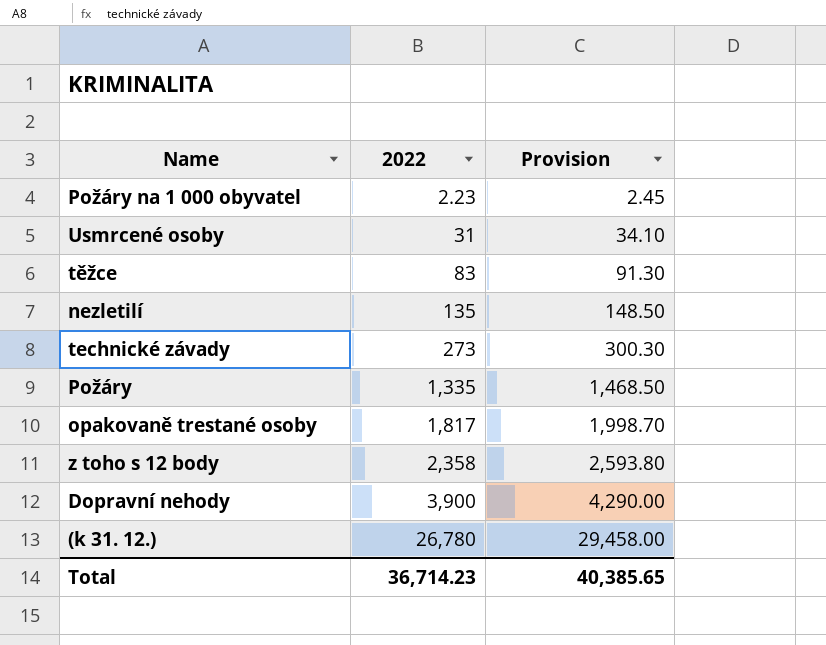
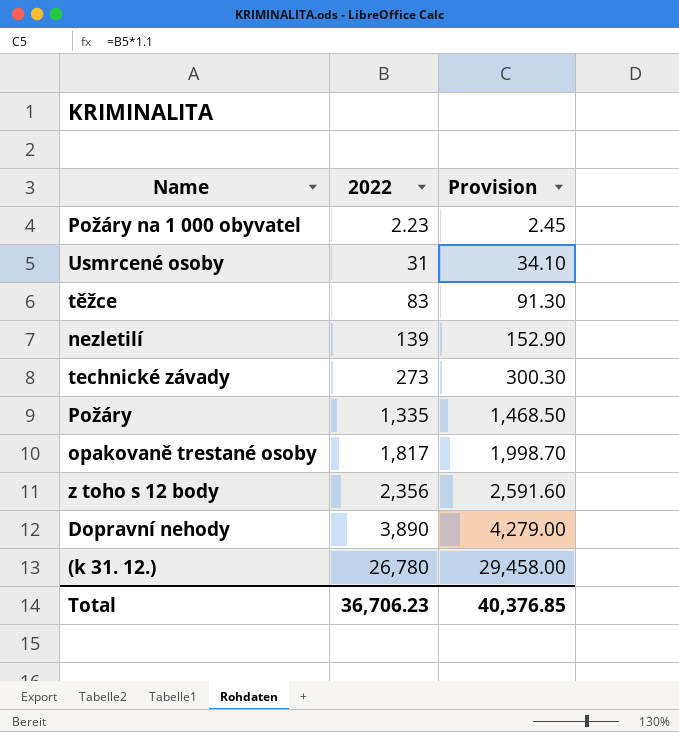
nezletilí | 2022: 135 -> 139
nezletilí | Provision: 148.50 -> 152.90
z toho s 12 body | 2022: 2,358 -> 2,356
z toho s 12 body | Provision: 2,593.80 -> 2,591.60
Dopravní nehody | 2022: 3,900 -> 3,890
Dopravní nehody | Provision: 4,290.00 -> 4,279.00
Total | 2022: 36,714.23 -> 36,706.23
Total | Provision: 40,385.65 -> 40,376.85

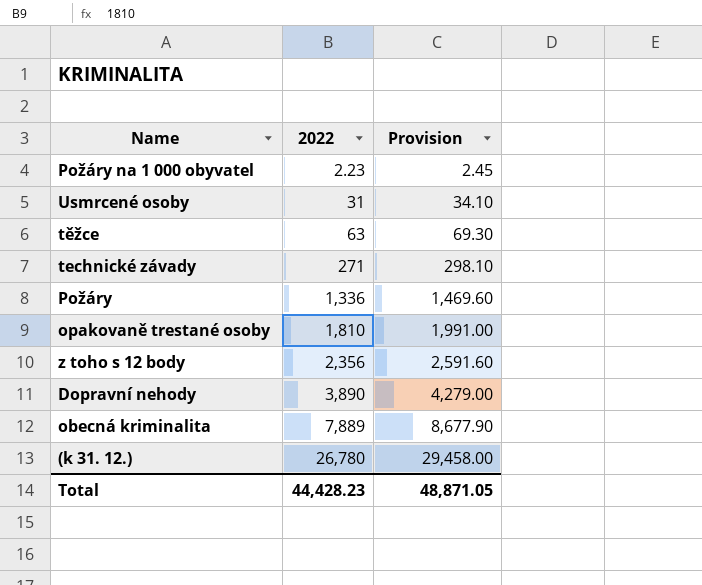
row nezletilí: 139 | 152.90 -> none
těžce | 2022: 83 -> 63
těžce | Provision: 91.30 -> 69.30
technické závady | 2022: 273 -> 271
technické závady | Provision: 300.30 -> 298.10
Požáry | 2022: 1,335 -> 1,336
Požáry | Provision: 1,468.50 -> 1,469.60
opakovaně trestané osoby | 2022: 1,817 -> 1,810
opakovaně trestané osoby | Provision: 1,998.70 -> 1,991.00
row obecná kriminalita: none -> 7,889 | 8,677.90
Total | 2022: 36,706.23 -> 44,428.23
Total | Provision: 40,376.85 -> 48,871.05

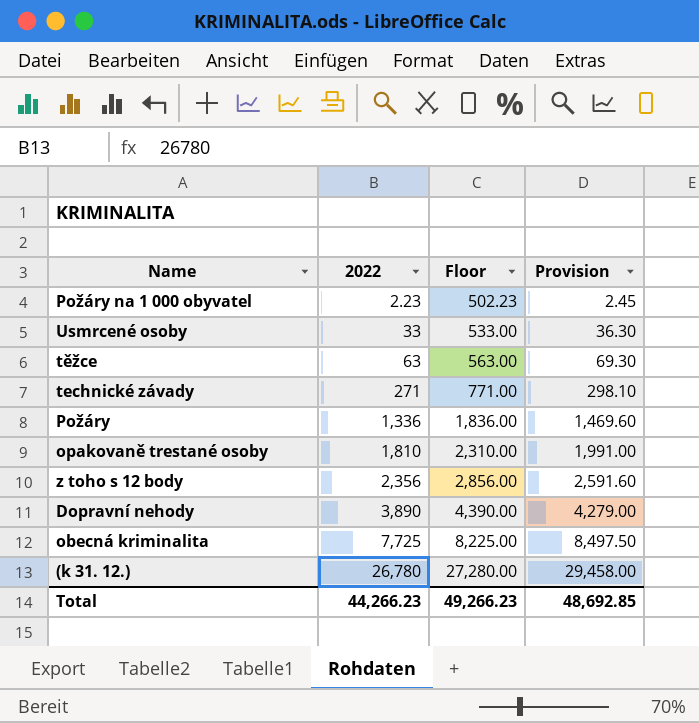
column Floor | formula: none -> [2022] + 500
Usmrcené osoby | 2022: 31 -> 33
Usmrcené osoby | Provision: 34.10 -> 36.30
obecná kriminalita | 2022: 7,889 -> 7,725
obecná kriminalita | Provision: 8,677.90 -> 8,497.50
Total | 2022: 44,428.23 -> 44,266.23
Total | Provision: 48,871.05 -> 48,692.85

